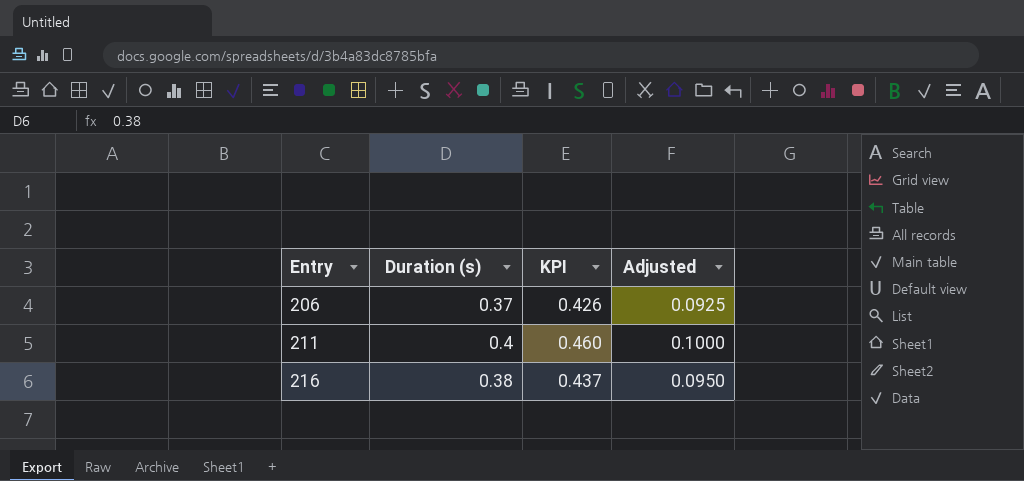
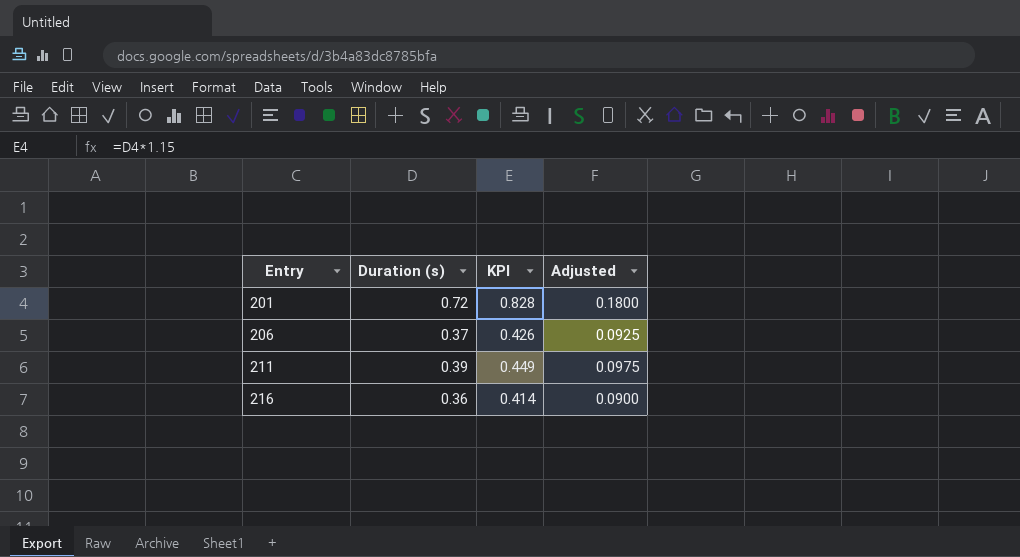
row 201: none -> 0.72 | 0.828 | 0.1800
211 | Duration (s): 0.4 -> 0.39
211 | KPI: 0.460 -> 0.449
211 | Adjusted: 0.1000 -> 0.0975
216 | Duration (s): 0.38 -> 0.36
216 | KPI: 0.437 -> 0.414
216 | Adjusted: 0.0950 -> 0.0900

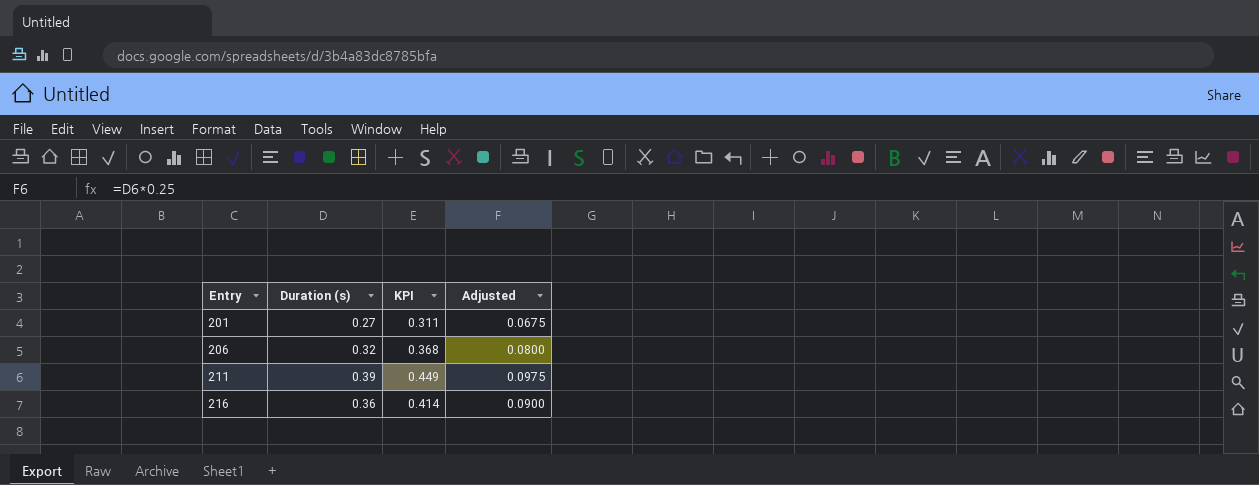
201 | Duration (s): 0.72 -> 0.27
201 | KPI: 0.828 -> 0.311
201 | Adjusted: 0.1800 -> 0.0675
206 | Duration (s): 0.37 -> 0.32
206 | KPI: 0.426 -> 0.368
206 | Adjusted: 0.0925 -> 0.0800

